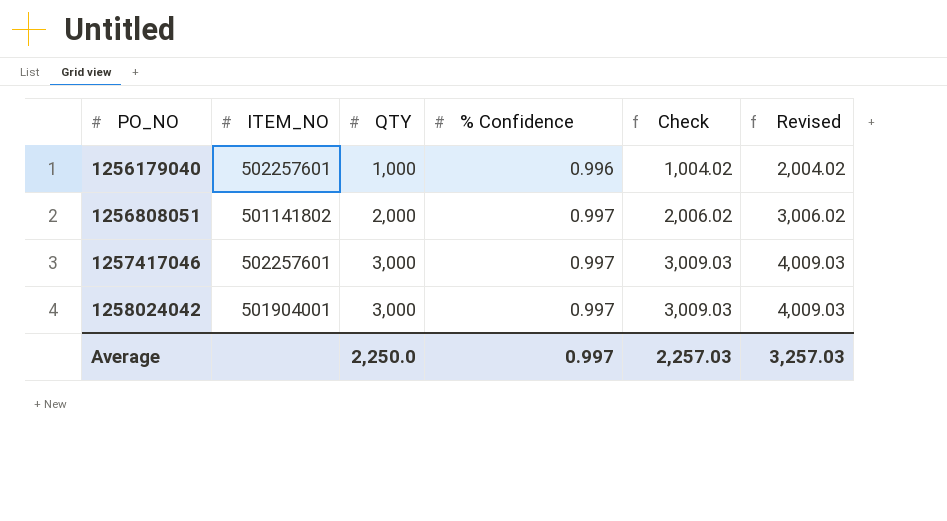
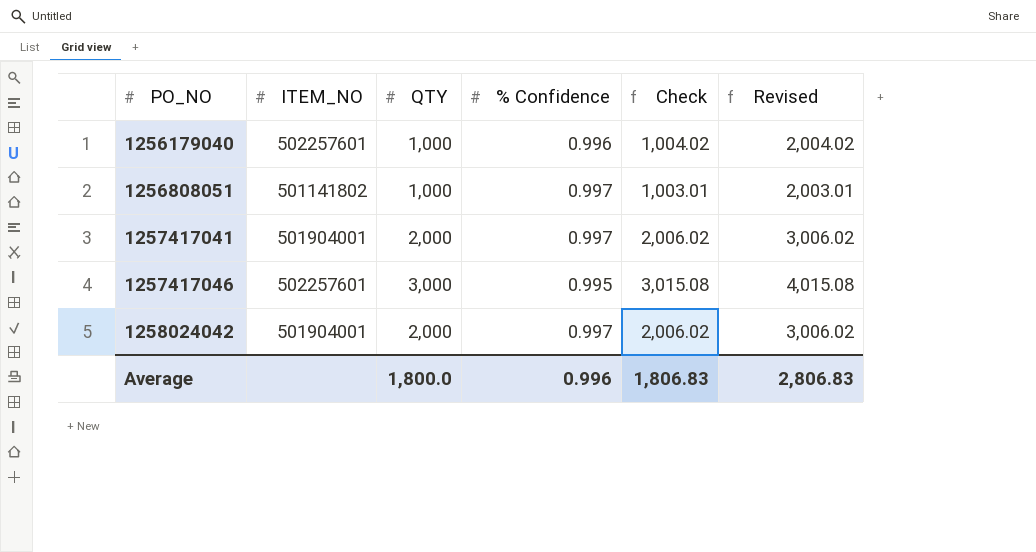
1256808051 | QTY: 2,000 -> 1,000
1256808051 | Check: 2,006.02 -> 1,003.01
1256808051 | Revised: 3,006.02 -> 2,003.01
row 1257417041: none -> 501904001 | 2,000 | 0.997 | 2,006.02 | 3,006.02
1257417046 | % Confidence: 0.997 -> 0.995
1257417046 | Check: 3,009.03 -> 3,015.08
1257417046 | Revised: 4,009.03 -> 4,015.08
1258024042 | QTY: 3,000 -> 2,000
1258024042 | Check: 3,009.03 -> 2,006.02
1258024042 | Revised: 4,009.03 -> 3,006.02
Average | QTY: 2,250.0 -> 1,800.0
Average | % Confidence: 0.997 -> 0.996
Average | Check: 2,257.03 -> 1,806.83
Average | Revised: 3,257.03 -> 2,806.83

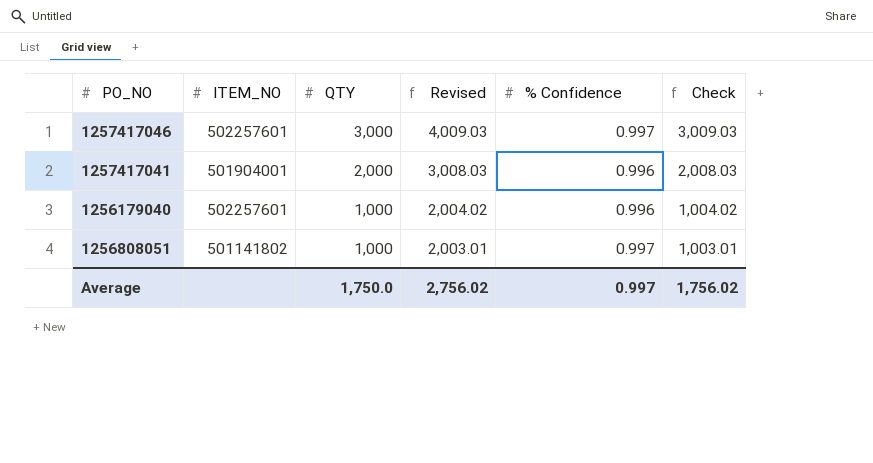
row order: PO_NO ascending -> QTY descending
column Revised | position: 6 -> 4
row 1258024042: 501904001 | 2,000 | 0.997 | 2,006.02 | 3,006.02 -> none
1257417046 | Revised: 4,015.08 -> 4,009.03
1257417046 | % Confidence: 0.995 -> 0.997
1257417046 | Check: 3,015.08 -> 3,009.03
1257417041 | Revised: 3,006.02 -> 3,008.03
1257417041 | % Confidence: 0.997 -> 0.996
1257417041 | Check: 2,006.02 -> 2,008.03
Average | QTY: 1,800.0 -> 1,750.0
Average | Revised: 2,806.83 -> 2,756.02
Average | % Confidence: 0.996 -> 0.997
Average | Check: 1,806.83 -> 1,756.02

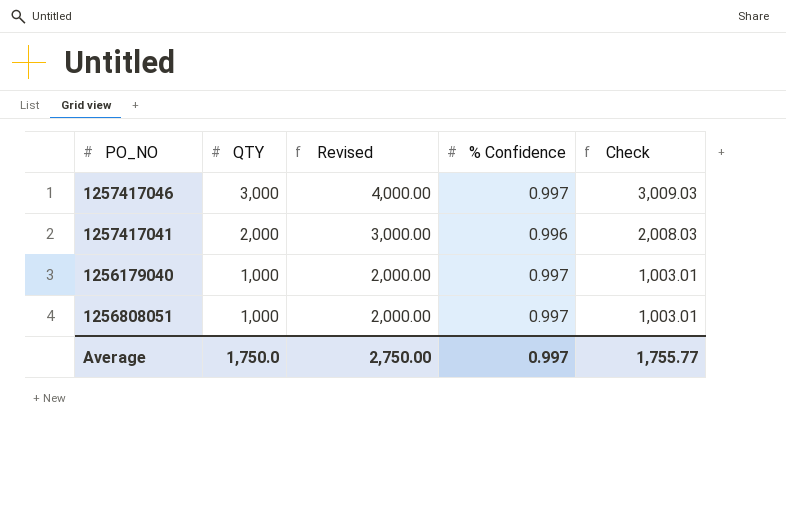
column ITEM_NO | position: 2 -> none
column Revised | formula: [Check] + 1000 -> [QTY] + 1000
1256179040 | % Confidence: 0.996 -> 0.997
1256179040 | Check: 1,004.02 -> 1,003.01
Average | Revised: 2,756.02 -> 2,750.00
Average | Check: 1,756.02 -> 1,755.77

